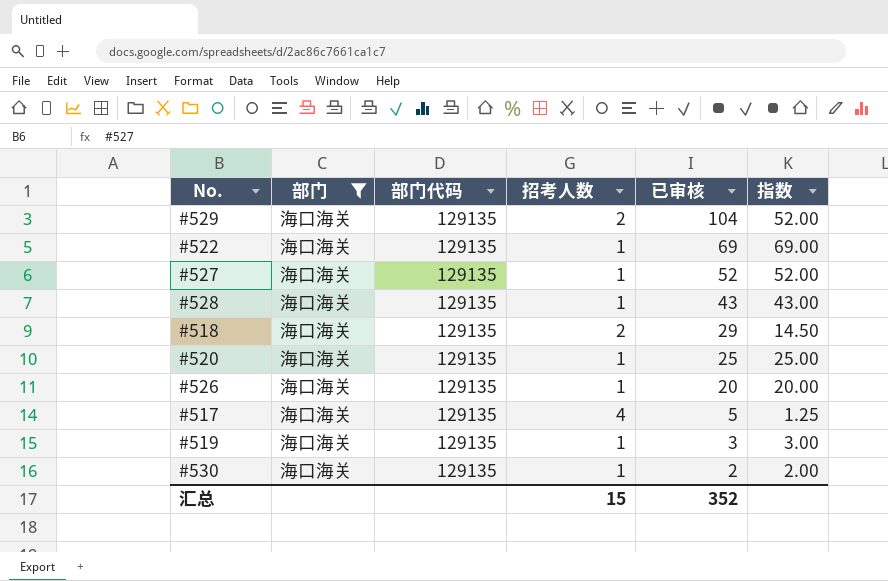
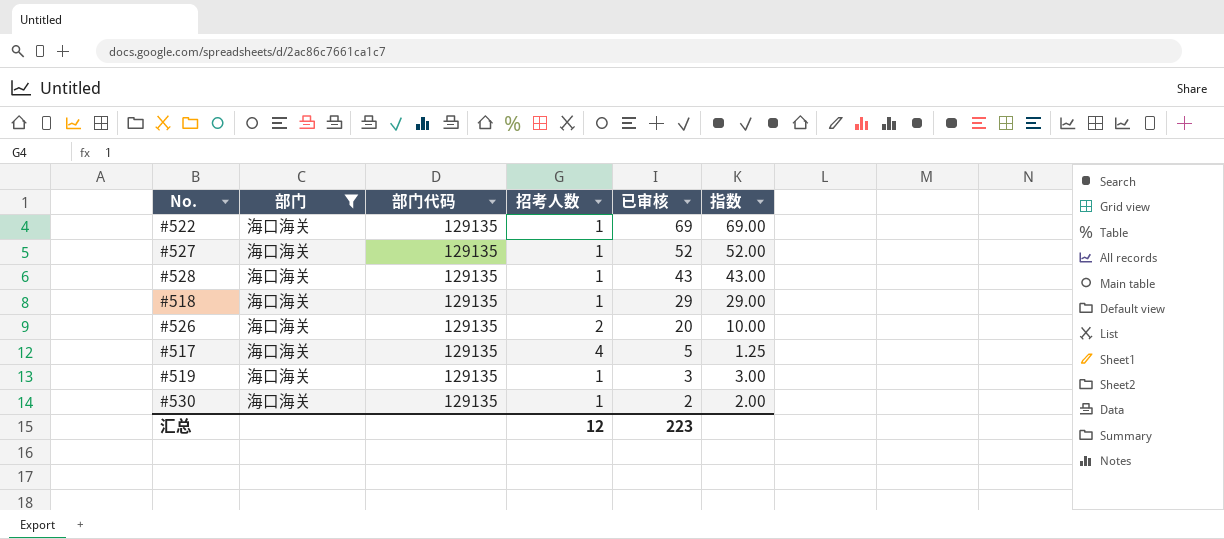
row #529: 海口海关 | 129135 | 2 | 104 | 52.00 -> none
row #520: 海口海关 | 129135 | 1 | 25 | 25.00 -> none
#518 | 招考人数: 2 -> 1
#518 | 指数: 14.50 -> 29.00
#526 | 招考人数: 1 -> 2
#526 | 指数: 20.00 -> 10.00
汇总 | 招考人数: 15 -> 12
汇总 | 已审核: 352 -> 223

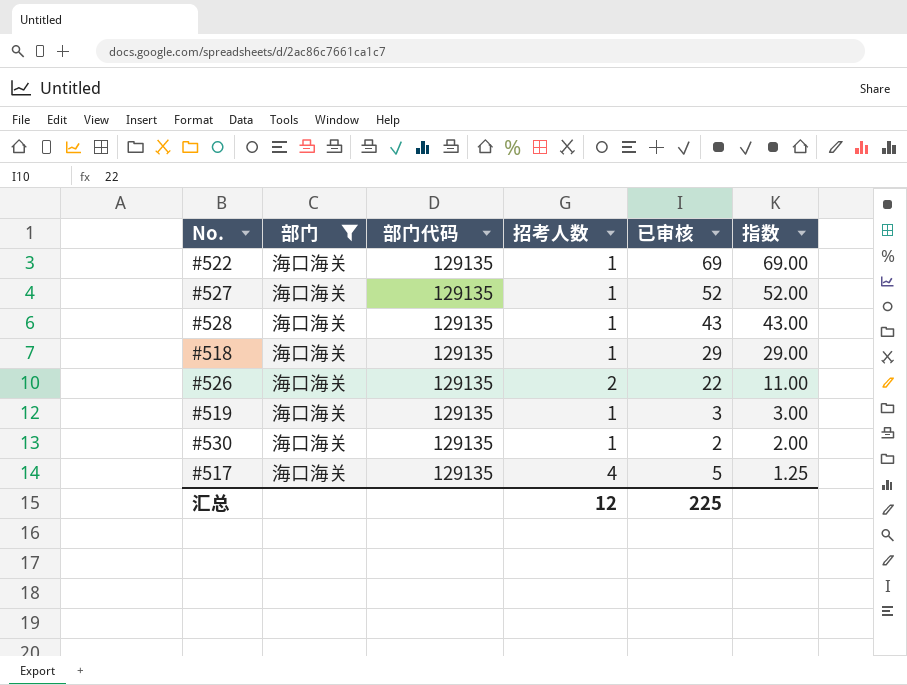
row order: 已审核 descending -> 指数 descending
#526 | 已审核: 20 -> 22
#526 | 指数: 10.00 -> 11.00
汇总 | 已审核: 223 -> 225

